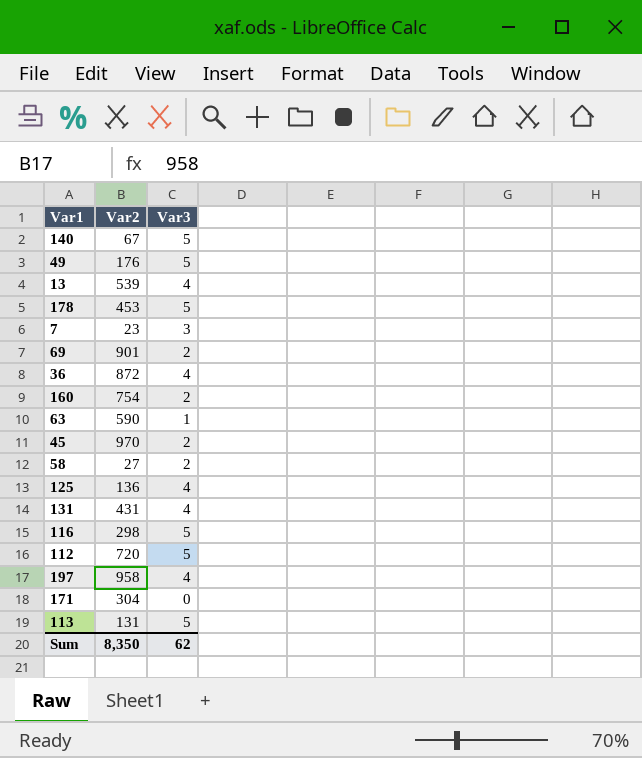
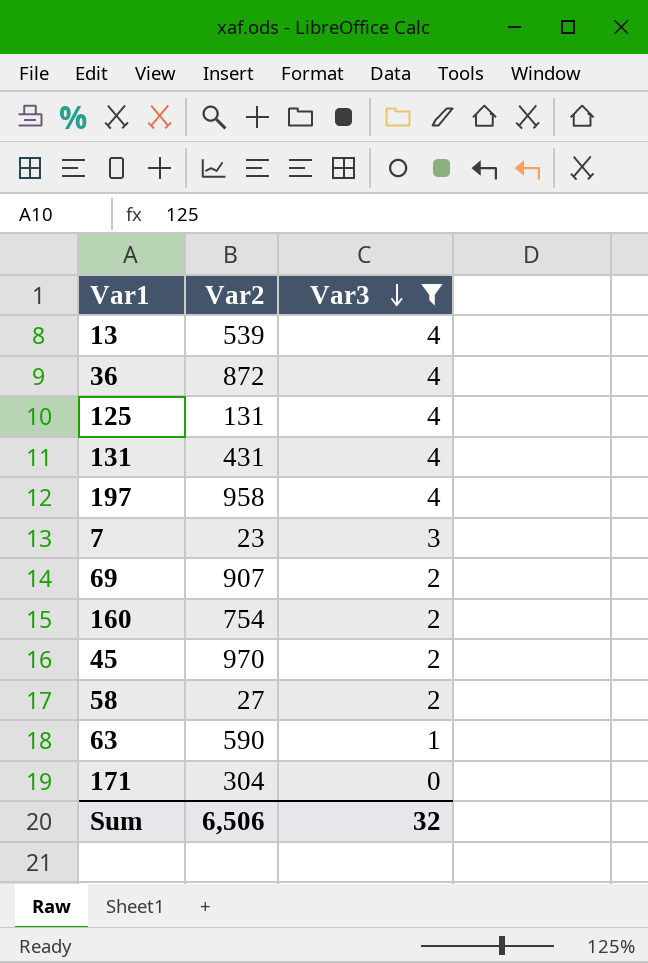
filter: none -> Var3 != 5
row order: none -> Var3 descending
125 | Var2: 136 -> 131
69 | Var2: 901 -> 907
Sum | Var2: 8,350 -> 6,506
Sum | Var3: 62 -> 32

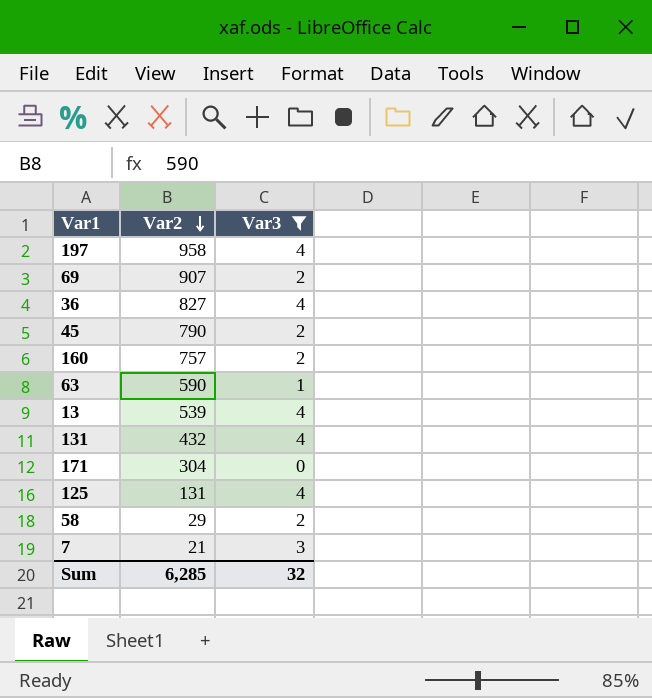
row order: Var3 descending -> Var2 descending
36 | Var2: 872 -> 827
45 | Var2: 970 -> 790
160 | Var2: 754 -> 757
131 | Var2: 431 -> 432
58 | Var2: 27 -> 29
7 | Var2: 23 -> 21
Sum | Var2: 6,506 -> 6,285

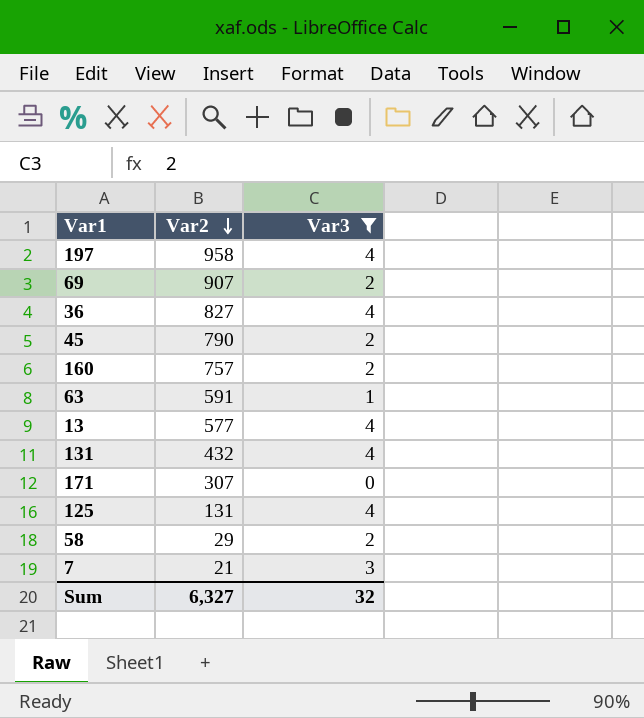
63 | Var2: 590 -> 591
13 | Var2: 539 -> 577
171 | Var2: 304 -> 307
Sum | Var2: 6,285 -> 6,327

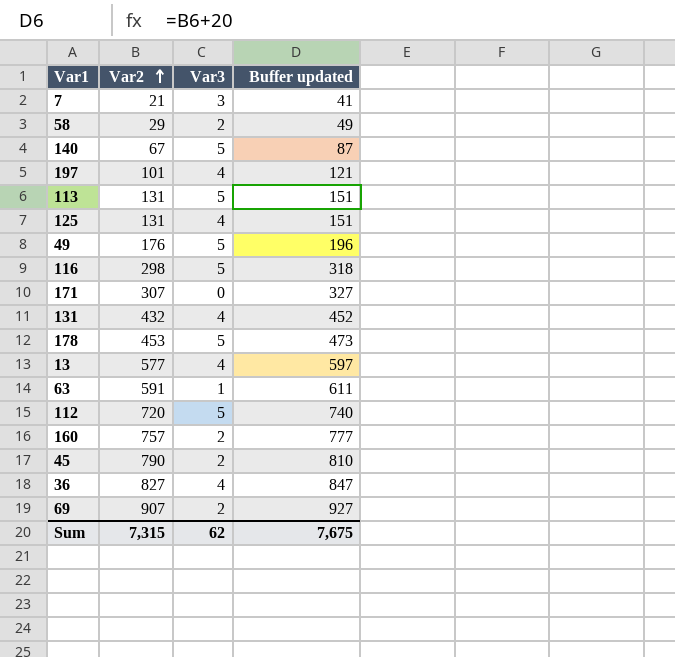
filter: Var3 != 5 -> none
row order: Var2 descending -> Var2 ascending
column Buffer updated | formula: none -> [Var2] + 20
197 | Var2: 958 -> 101
Sum | Var2: 6,327 -> 7,315
Sum | Var3: 32 -> 62

